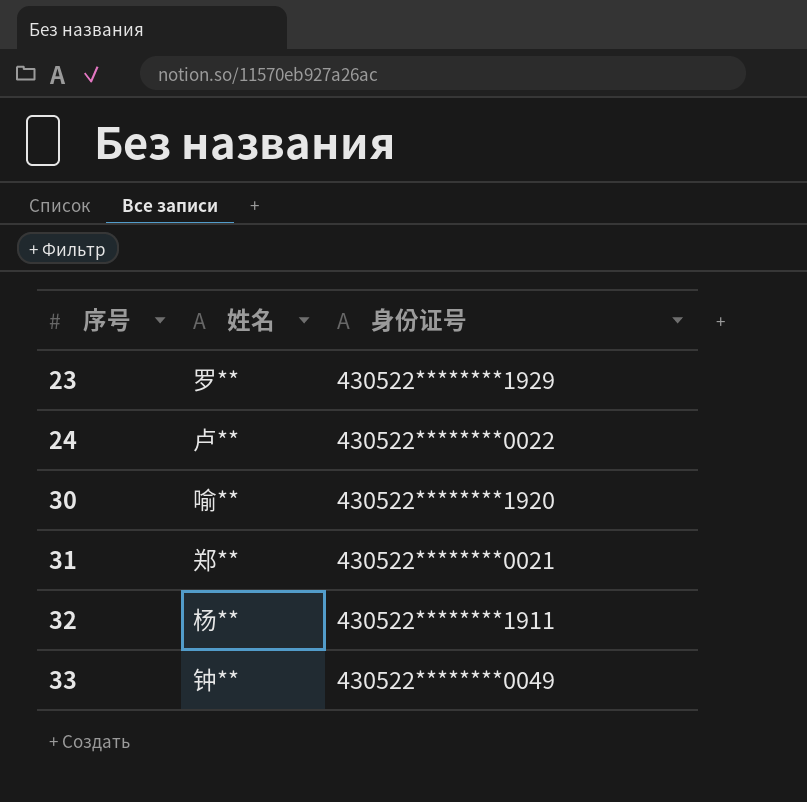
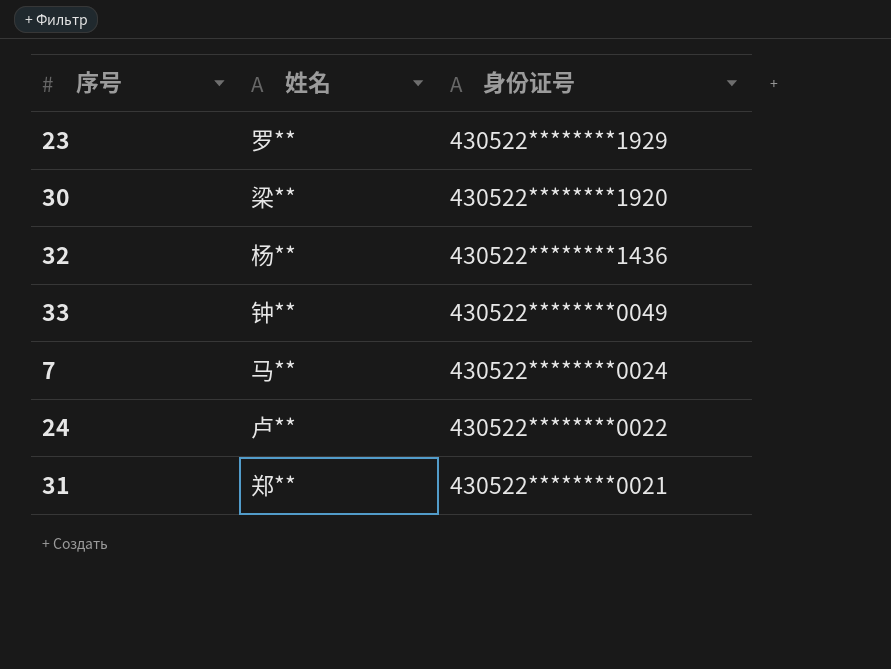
row order: 序号 ascending -> 身份证号 descending
30 | 姓名: 喻** -> 梁**
32 | 身份证号: 430522********1911 -> 430522********1436
row 7: none -> 马** | 430522********0024

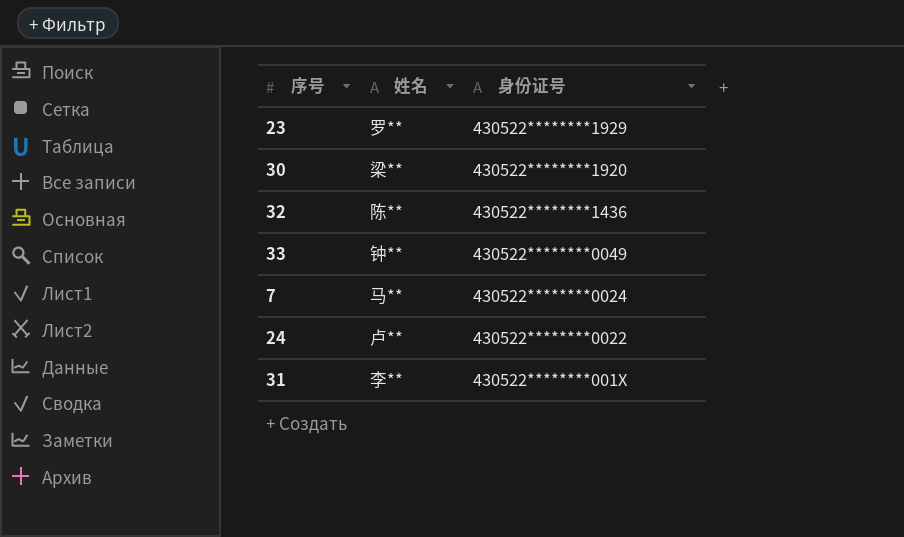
32 | 姓名: 杨** -> 陈**
31 | 姓名: 郑** -> 李**
31 | 身份证号: 430522********0021 -> 430522********001X

